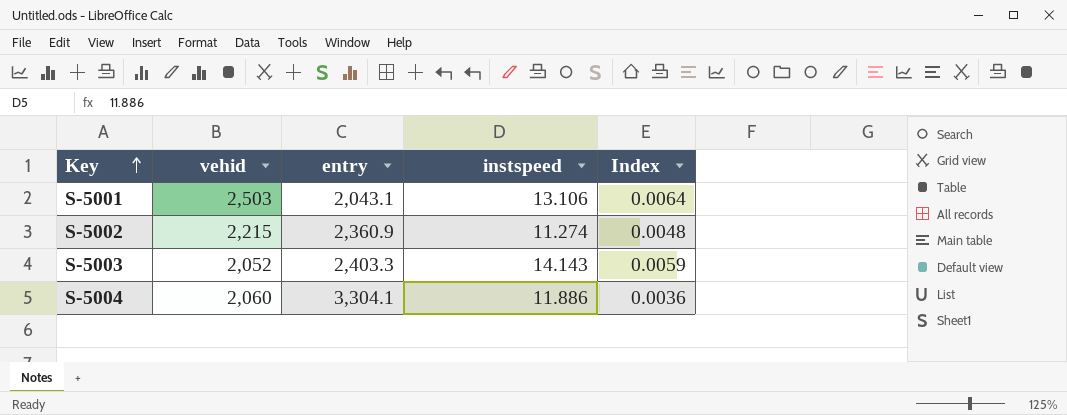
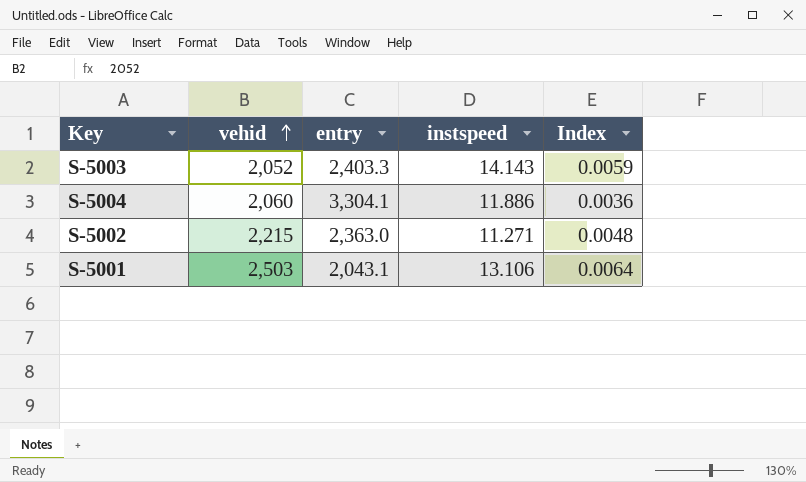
row order: Key ascending -> vehid ascending
S-5002 | entry: 2,360.9 -> 2,363.0
S-5002 | instspeed: 11.274 -> 11.271

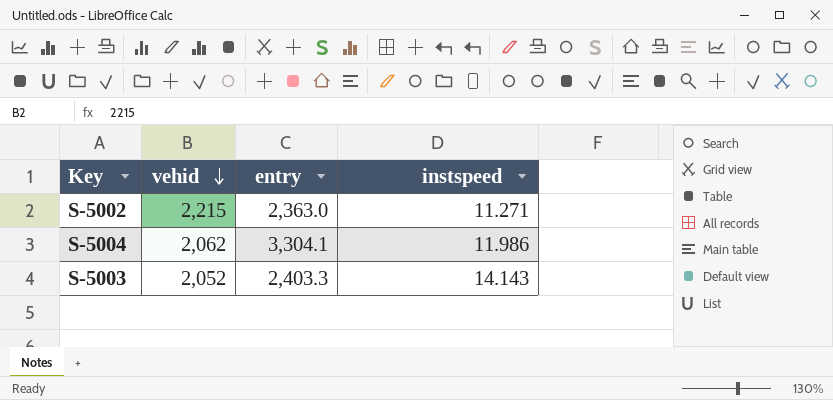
row order: vehid ascending -> vehid descending
column Index | formula: [instspeed] / [entry] -> none
row S-5001: 2,503 | 2,043.1 | 13.106 | 0.0064 -> none
S-5004 | vehid: 2,060 -> 2,062
S-5004 | instspeed: 11.886 -> 11.986

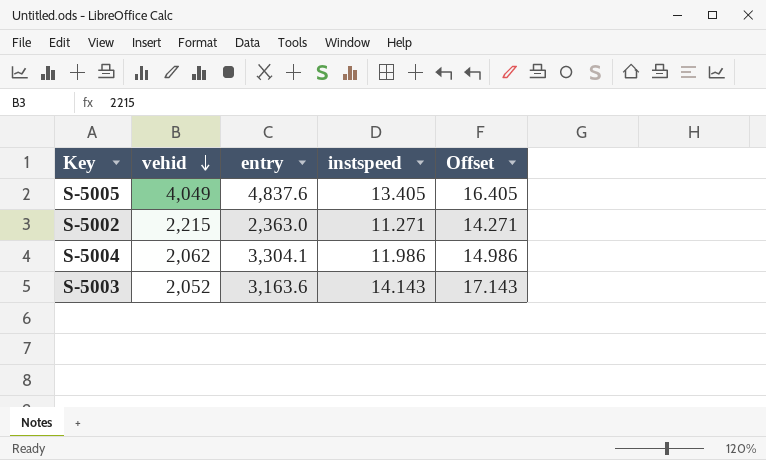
column Offset | formula: none -> [instspeed] + 3
row S-5005: none -> 4,049 | 4,837.6 | 13.405 | 16.405
S-5003 | entry: 2,403.3 -> 3,163.6

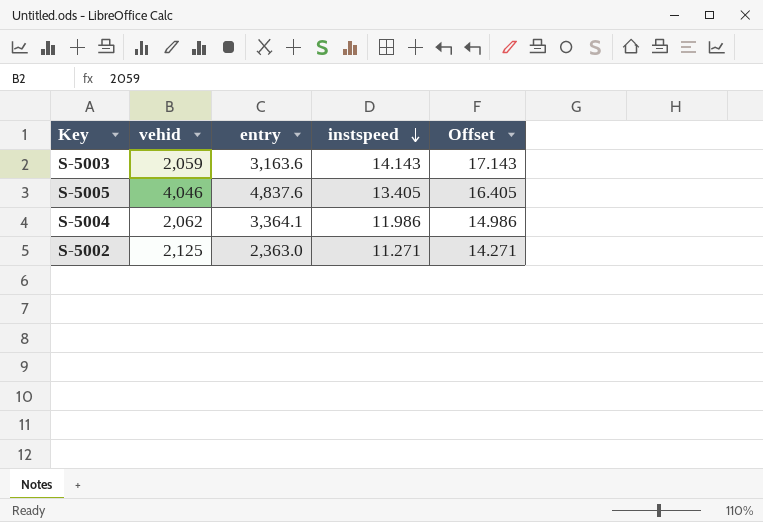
row order: vehid descending -> instspeed descending
S-5003 | vehid: 2,052 -> 2,059
S-5005 | vehid: 4,049 -> 4,046
S-5004 | entry: 3,304.1 -> 3,364.1
S-5002 | vehid: 2,215 -> 2,125

